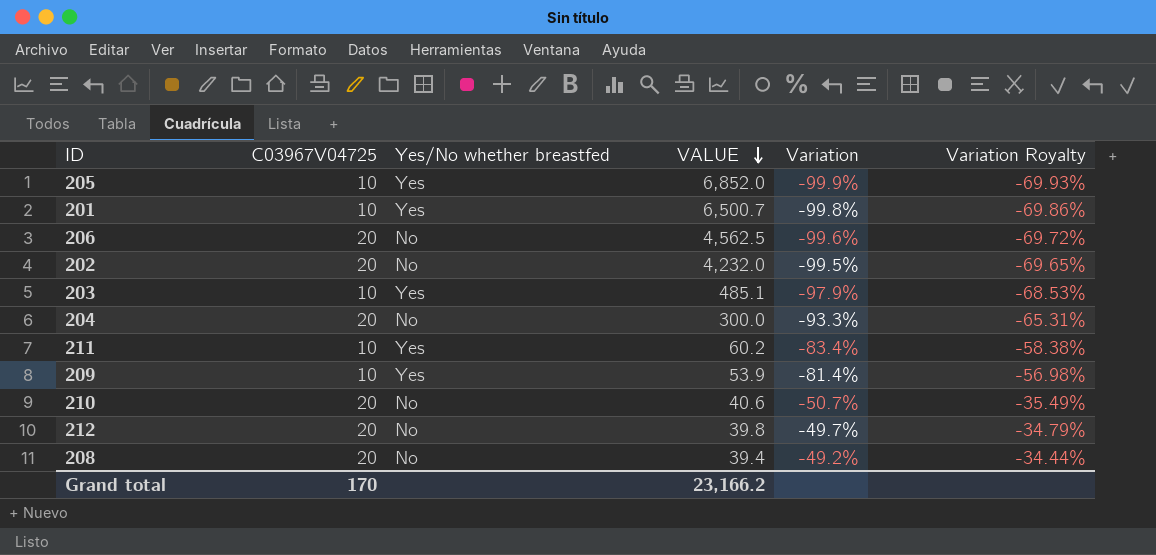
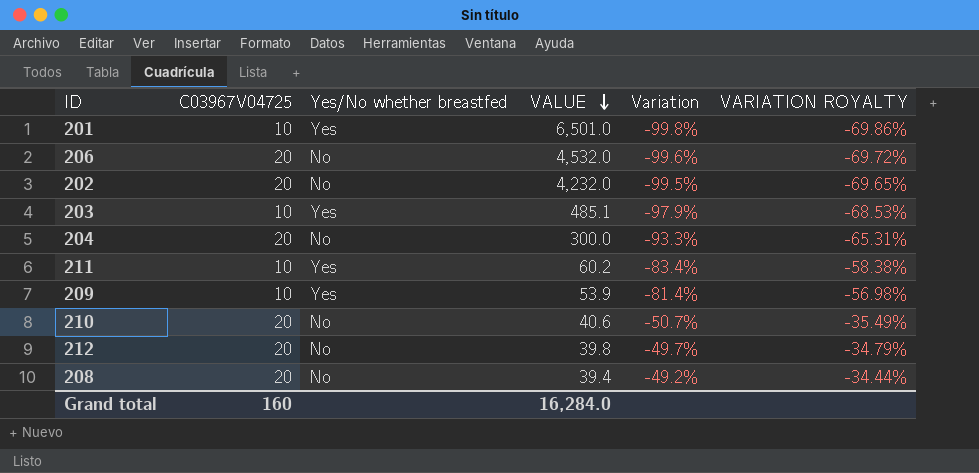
column name: Variation Royalty -> VARIATION ROYALTY
row 205: 10 | Yes | 6,852.0 | -99.9% | -69.93% -> none
201 | VALUE: 6,500.7 -> 6,501.0
206 | VALUE: 4,562.5 -> 4,532.0
Grand total | C03967V04725: 170 -> 160
Grand total | VALUE: 23,166.2 -> 16,284.0

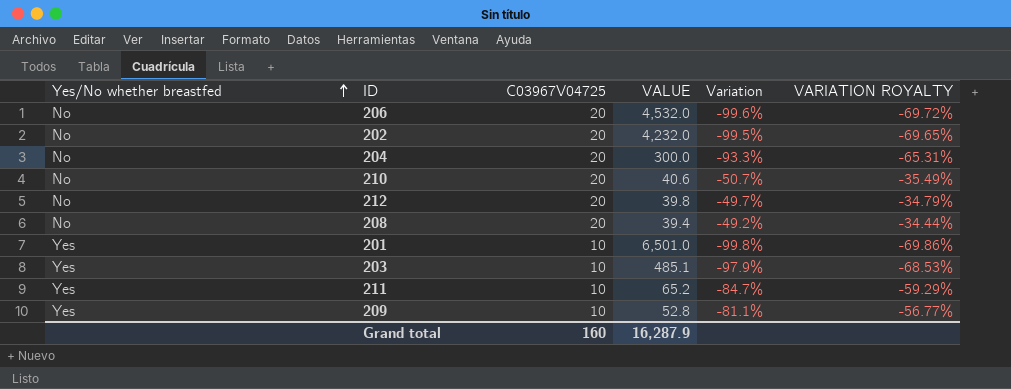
row order: VALUE descending -> Yes/No whether breastfed ascending
column Yes/No whether breastfed | position: 3 -> 1
211 | VALUE: 60.2 -> 65.2
211 | Variation: -83.4% -> -84.7%
211 | VARIATION ROYALTY: -58.38% -> -59.29%
209 | VALUE: 53.9 -> 52.8
209 | Variation: -81.4% -> -81.1%
209 | VARIATION ROYALTY: -56.98% -> -56.77%
Grand total | VALUE: 16,284.0 -> 16,287.9

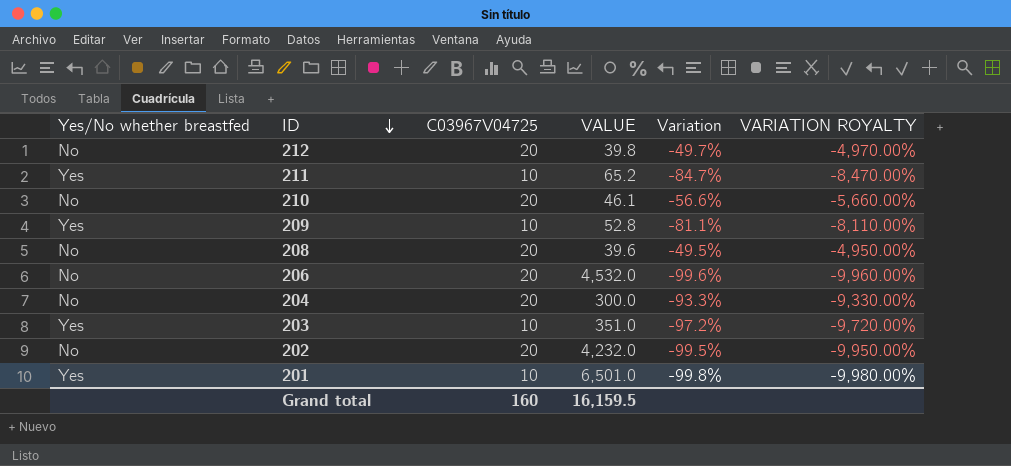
row order: Yes/No whether breastfed ascending -> ID descending
column VARIATION ROYALTY | formula: [Variation] * 0.7 -> [Variation] * 100
210 | VALUE: 40.6 -> 46.1
210 | Variation: -50.7% -> -56.6%
208 | VALUE: 39.4 -> 39.6
208 | Variation: -49.2% -> -49.5%
203 | VALUE: 485.1 -> 351.0
203 | Variation: -97.9% -> -97.2%
Grand total | VALUE: 16,287.9 -> 16,159.5

